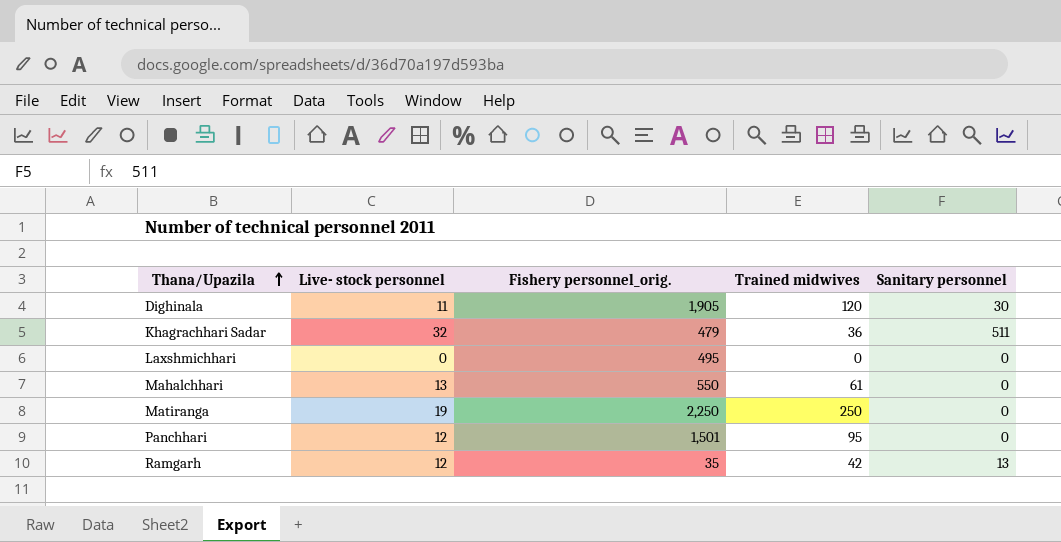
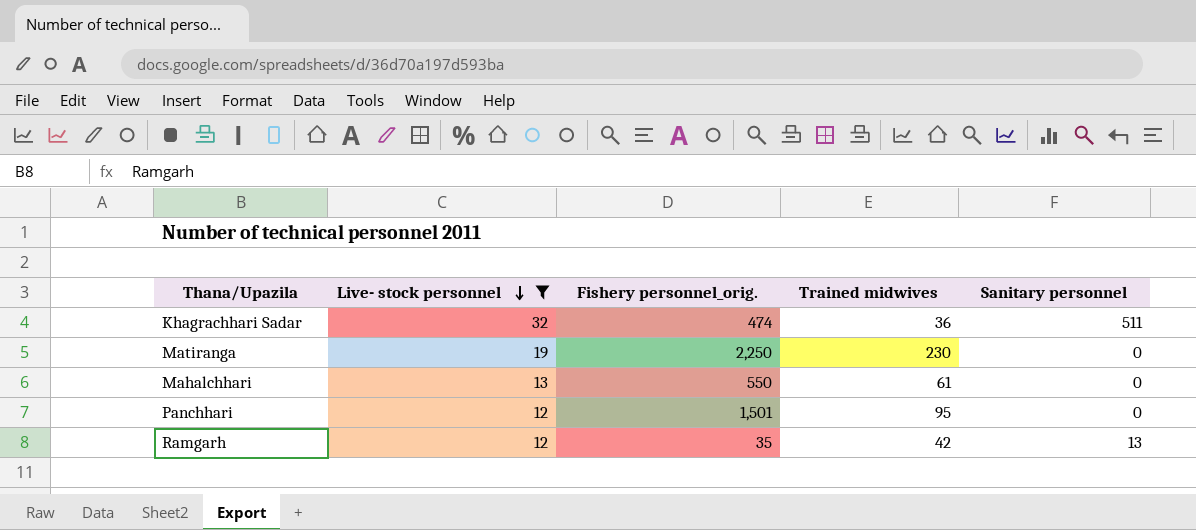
filter: none -> Live- stock personnel >= 12
row order: Thana/Upazila ascending -> Live- stock personnel descending
Khagrachhari Sadar | Fishery personnel_orig.: 479 -> 474
Matiranga | Trained midwives: 250 -> 230

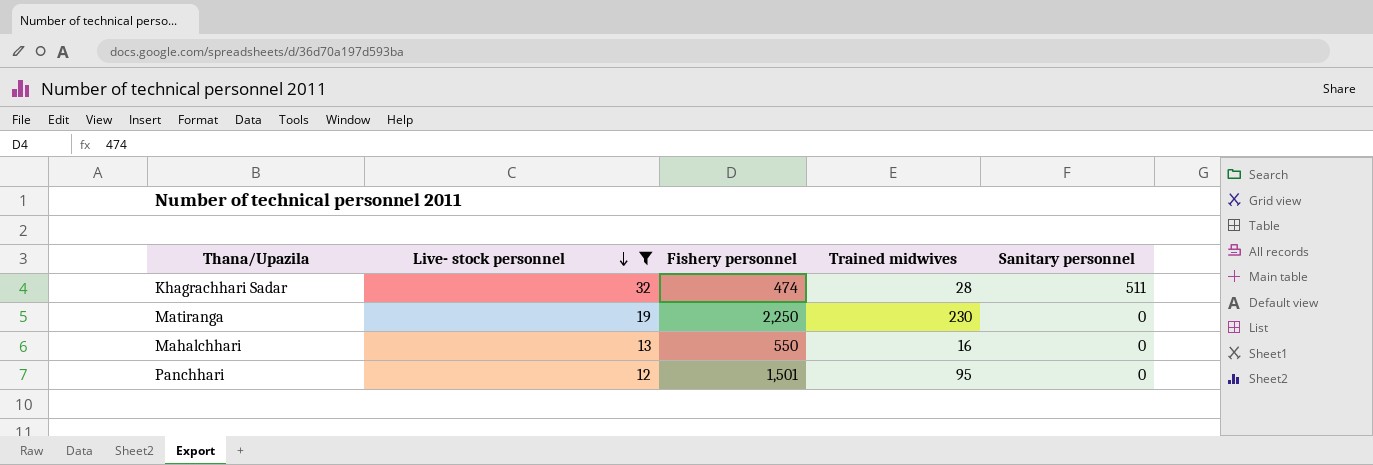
column name: Fishery personnel_orig. -> Fishery personnel
row Ramgarh: 12 | 35 | 42 | 13 -> none
Khagrachhari Sadar | Trained midwives: 36 -> 28
Mahalchhari | Trained midwives: 61 -> 16

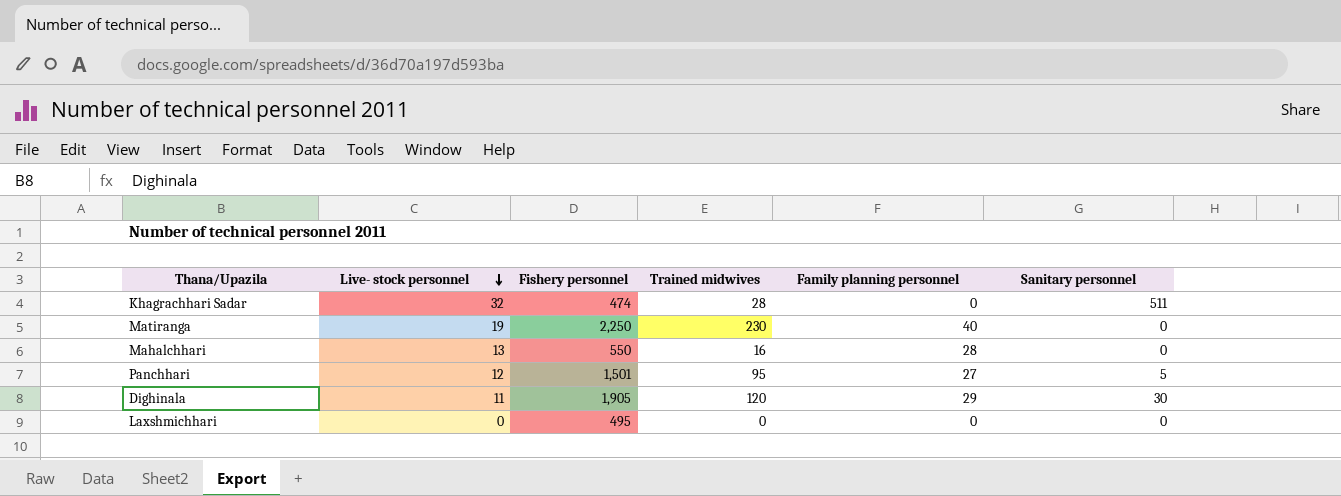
filter: Live- stock personnel >= 12 -> none
column Family planning personnel | position: none -> 5
Panchhari | Sanitary personnel: 0 -> 5

